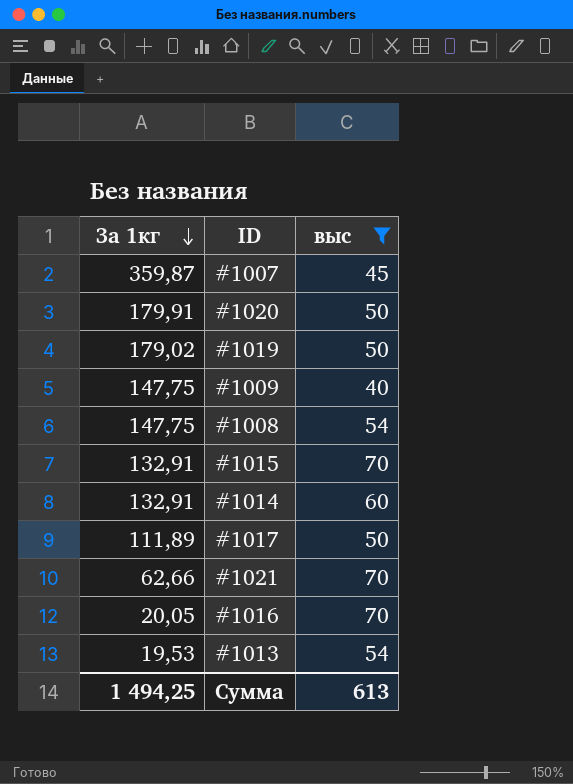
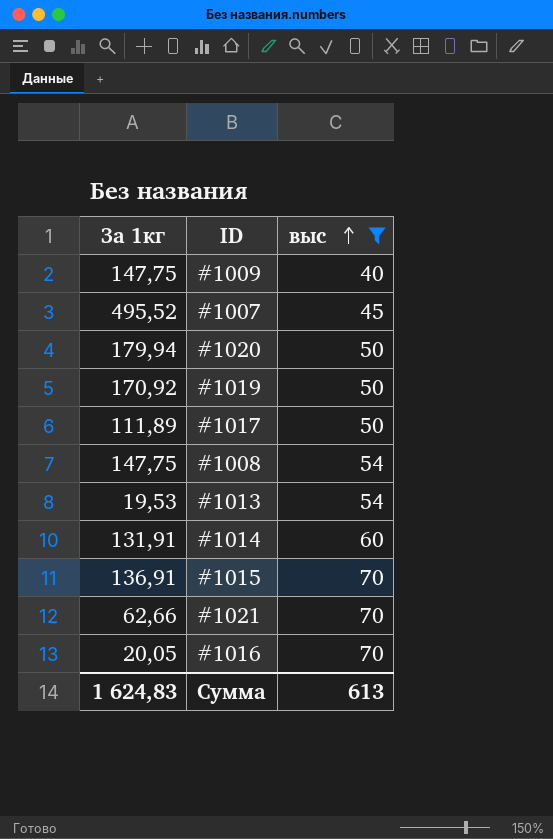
row order: За 1кг descending -> выс ascending
#1007 | За 1кг: 359,87 -> 495,52
#1020 | За 1кг: 179,91 -> 179,94
#1019 | За 1кг: 179,02 -> 170,92
#1014 | За 1кг: 132,91 -> 131,91
#1015 | За 1кг: 132,91 -> 136,91
Сумма | За 1кг: 1 494,25 -> 1 624,83

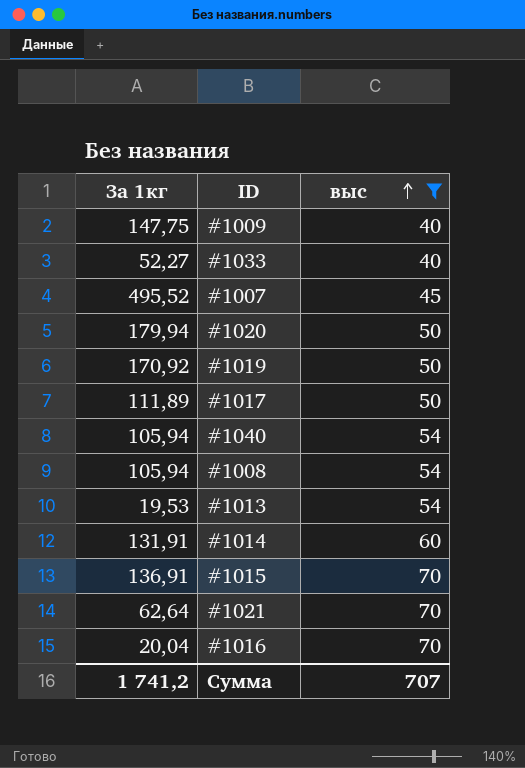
row #1033: none -> 52,27 | 40
row #1040: none -> 105,94 | 54
#1008 | За 1кг: 147,75 -> 105,94
#1021 | За 1кг: 62,66 -> 62,64
#1016 | За 1кг: 20,05 -> 20,04
Сумма | За 1кг: 1 624,83 -> 1 741,2
Сумма | выс: 613 -> 707

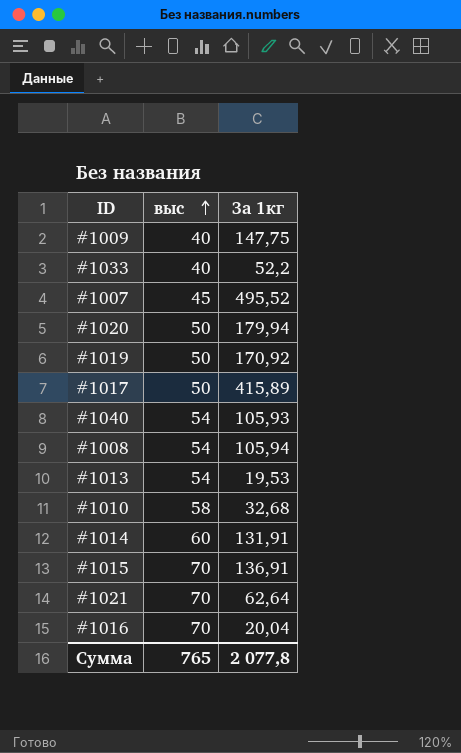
filter: выс != 58 -> none
column За 1кг | position: 1 -> 3
#1033 | За 1кг: 52,27 -> 52,2
#1017 | За 1кг: 111,89 -> 415,89
#1040 | За 1кг: 105,94 -> 105,93
Сумма | выс: 707 -> 765
Сумма | За 1кг: 1 741,2 -> 2 077,8

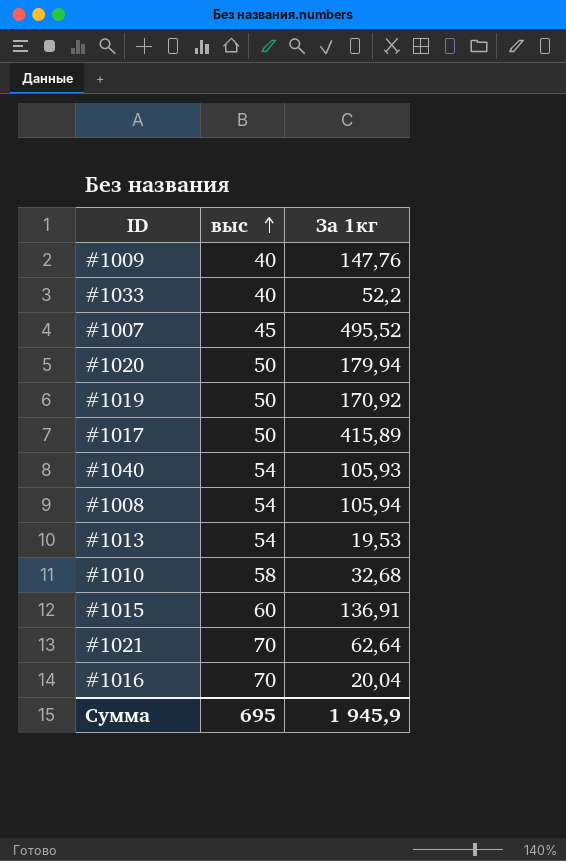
row #1014: 60 | 131,91 -> none
#1009 | За 1кг: 147,75 -> 147,76
#1015 | выс: 70 -> 60
Сумма | выс: 765 -> 695
Сумма | За 1кг: 2 077,8 -> 1 945,9

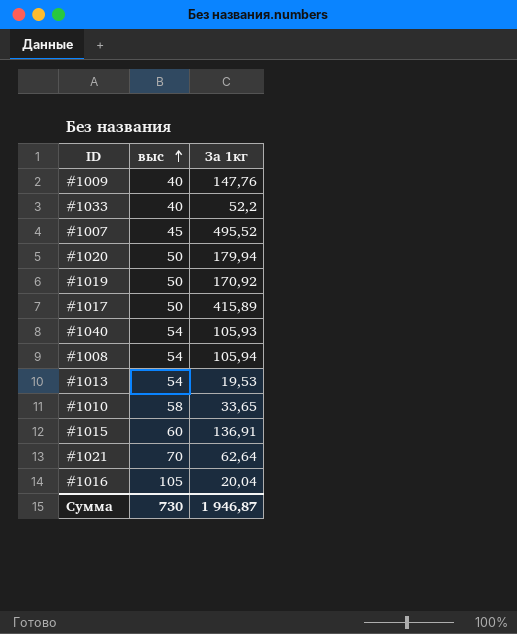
#1010 | За 1кг: 32,68 -> 33,65
#1016 | выс: 70 -> 105
Сумма | выс: 695 -> 730
Сумма | За 1кг: 1 945,9 -> 1 946,87

